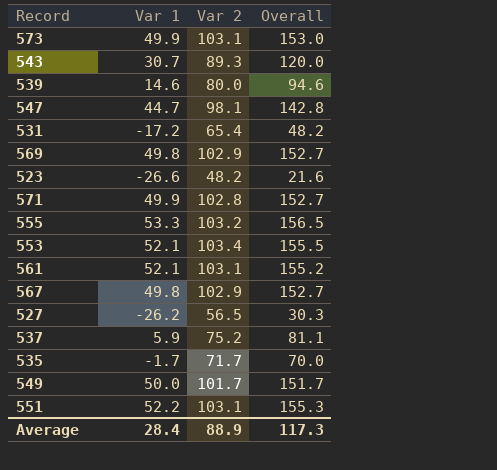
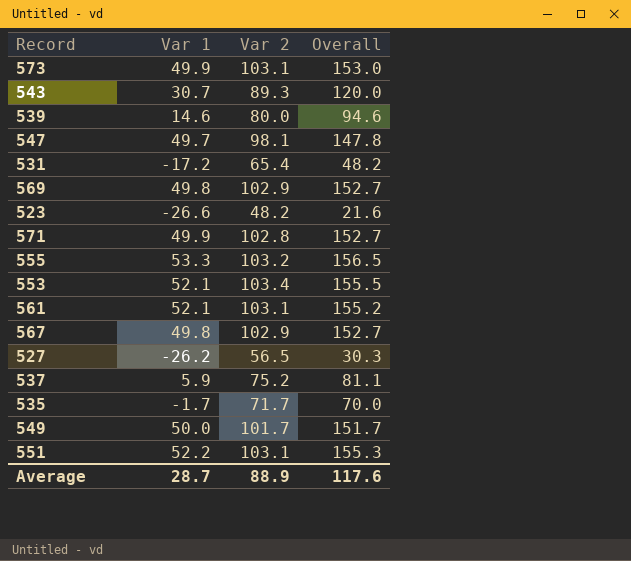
547 | Var 1: 44.7 -> 49.7
547 | Overall: 142.8 -> 147.8
Average | Var 1: 28.4 -> 28.7
Average | Overall: 117.3 -> 117.6

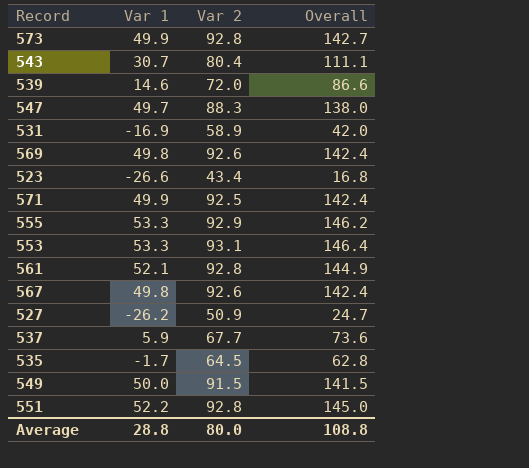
573 | Var 2: 103.1 -> 92.8
573 | Overall: 153.0 -> 142.7
543 | Var 2: 89.3 -> 80.4
543 | Overall: 120.0 -> 111.1
539 | Var 2: 80.0 -> 72.0
539 | Overall: 94.6 -> 86.6
547 | Var 2: 98.1 -> 88.3
547 | Overall: 147.8 -> 138.0
531 | Var 1: -17.2 -> -16.9
531 | Var 2: 65.4 -> 58.9
531 | Overall: 48.2 -> 42.0
569 | Var 2: 102.9 -> 92.6
569 | Overall: 152.7 -> 142.4
523 | Var 2: 48.2 -> 43.4
523 | Overall: 21.6 -> 16.8
571 | Var 2: 102.8 -> 92.5
571 | Overall: 152.7 -> 142.4
555 | Var 2: 103.2 -> 92.9
555 | Overall: 156.5 -> 146.2
553 | Var 1: 52.1 -> 53.3
553 | Var 2: 103.4 -> 93.1
553 | Overall: 155.5 -> 146.4
561 | Var 2: 103.1 -> 92.8
561 | Overall: 155.2 -> 144.9
567 | Var 2: 102.9 -> 92.6
567 | Overall: 152.7 -> 142.4
527 | Var 2: 56.5 -> 50.9
527 | Overall: 30.3 -> 24.7
537 | Var 2: 75.2 -> 67.7
537 | Overall: 81.1 -> 73.6
535 | Var 2: 71.7 -> 64.5
535 | Overall: 70.0 -> 62.8
549 | Var 2: 101.7 -> 91.5
549 | Overall: 151.7 -> 141.5
551 | Var 2: 103.1 -> 92.8
551 | Overall: 155.3 -> 145.0
Average | Var 1: 28.7 -> 28.8
Average | Var 2: 88.9 -> 80.0
Average | Overall: 117.6 -> 108.8

